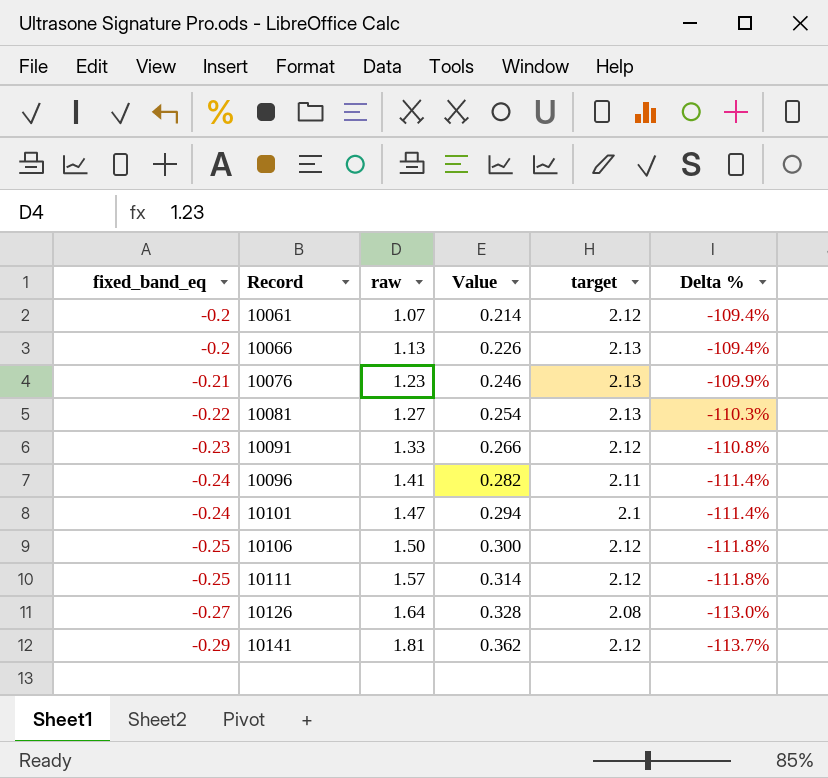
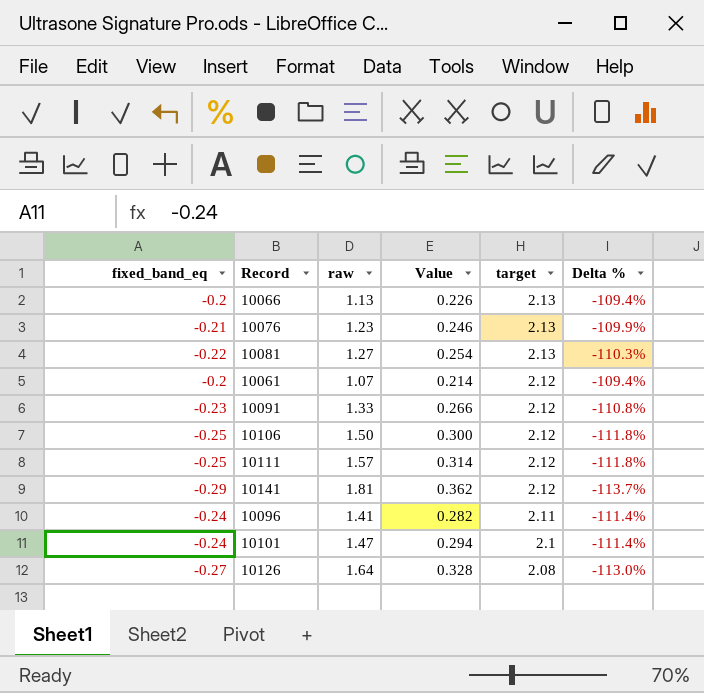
row order: fixed_band_eq descending -> target descending

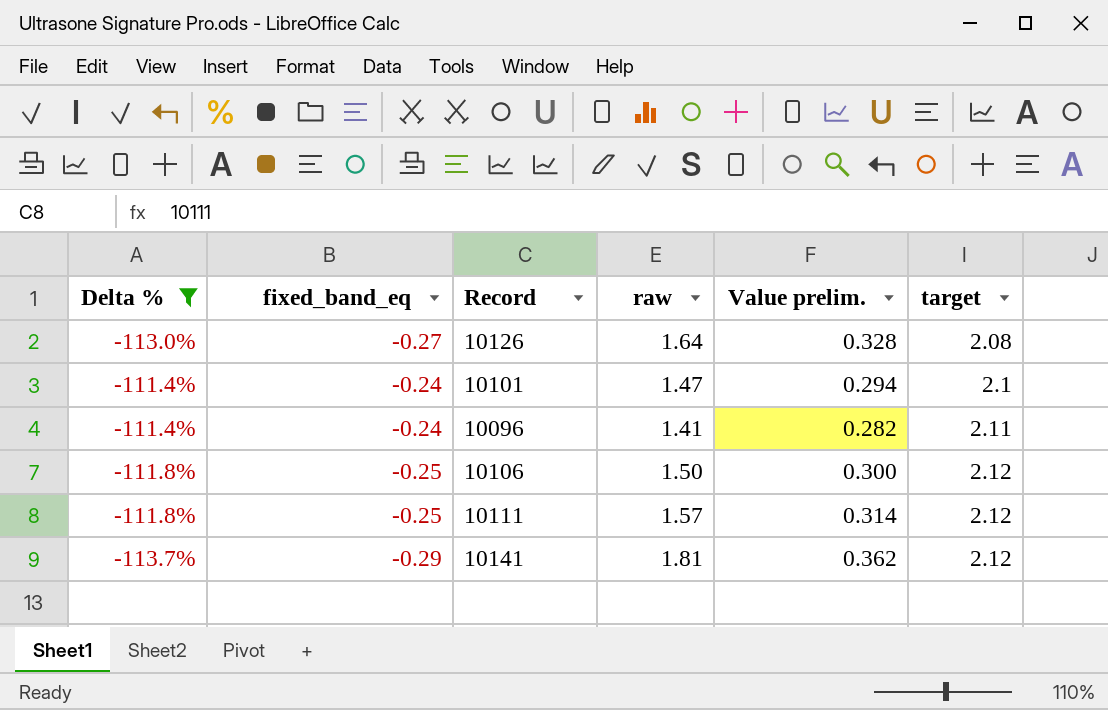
filter: none -> Delta % <= -111.4%
row order: target descending -> target ascending
column Delta % | position: 6 -> 1
column name: Value -> Value prelim.

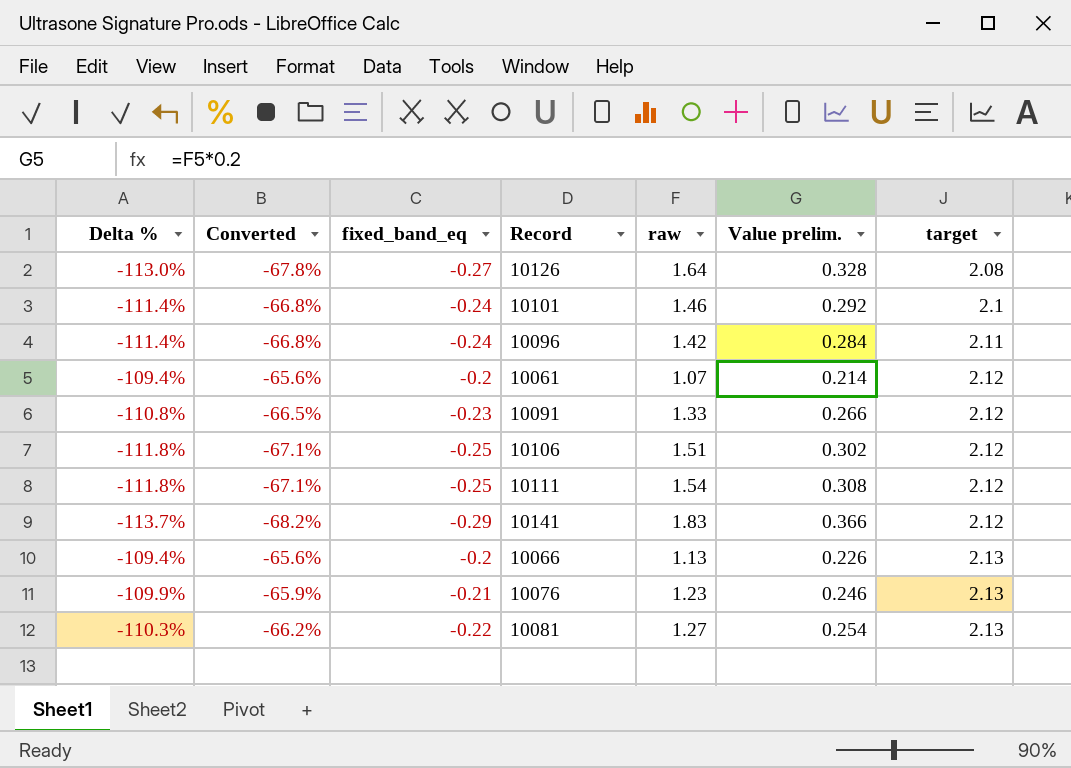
filter: Delta % <= -111.4% -> none
column Converted | formula: none -> [Delta %] * 0.6
10101 | raw: 1.47 -> 1.46
10101 | Value prelim.: 0.294 -> 0.292
10096 | raw: 1.41 -> 1.42
10096 | Value prelim.: 0.282 -> 0.284
10106 | raw: 1.50 -> 1.51
10106 | Value prelim.: 0.300 -> 0.302
10111 | raw: 1.57 -> 1.54
10111 | Value prelim.: 0.314 -> 0.308
10141 | raw: 1.81 -> 1.83
10141 | Value prelim.: 0.362 -> 0.366

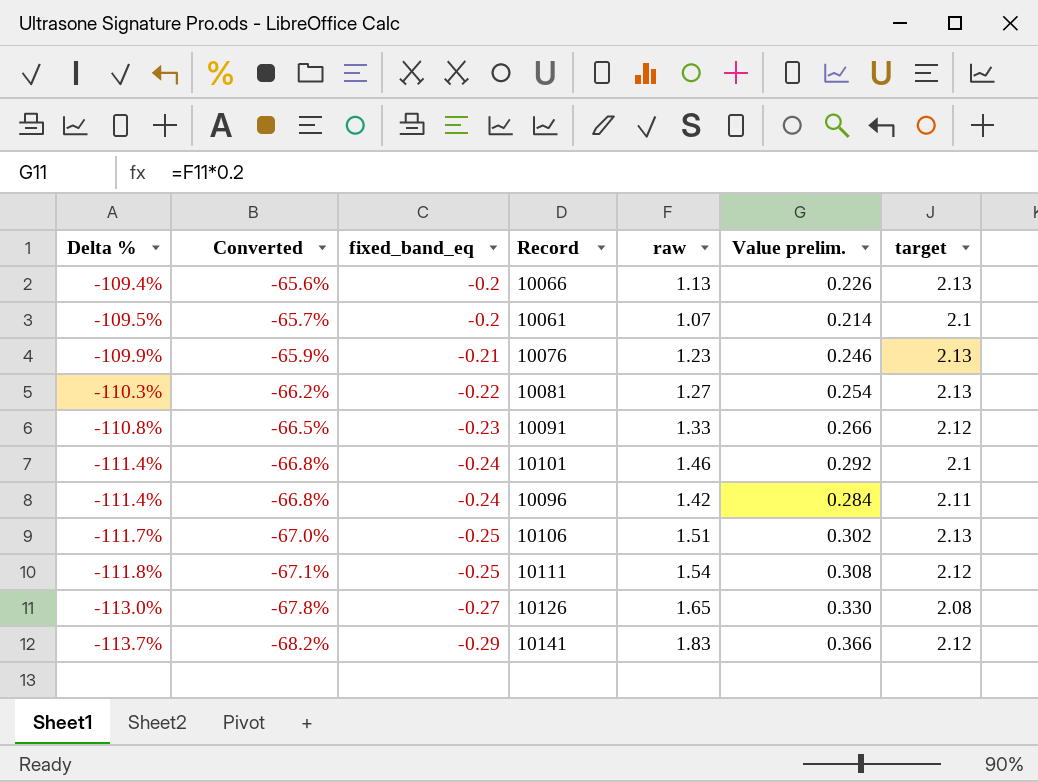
row order: target ascending -> Delta % descending
10061 | Delta %: -109.4% -> -109.5%
10061 | Converted: -65.6% -> -65.7%
10061 | target: 2.12 -> 2.1
10106 | Delta %: -111.8% -> -111.7%
10106 | Converted: -67.1% -> -67.0%
10106 | target: 2.12 -> 2.13
10126 | raw: 1.64 -> 1.65
10126 | Value prelim.: 0.328 -> 0.330

